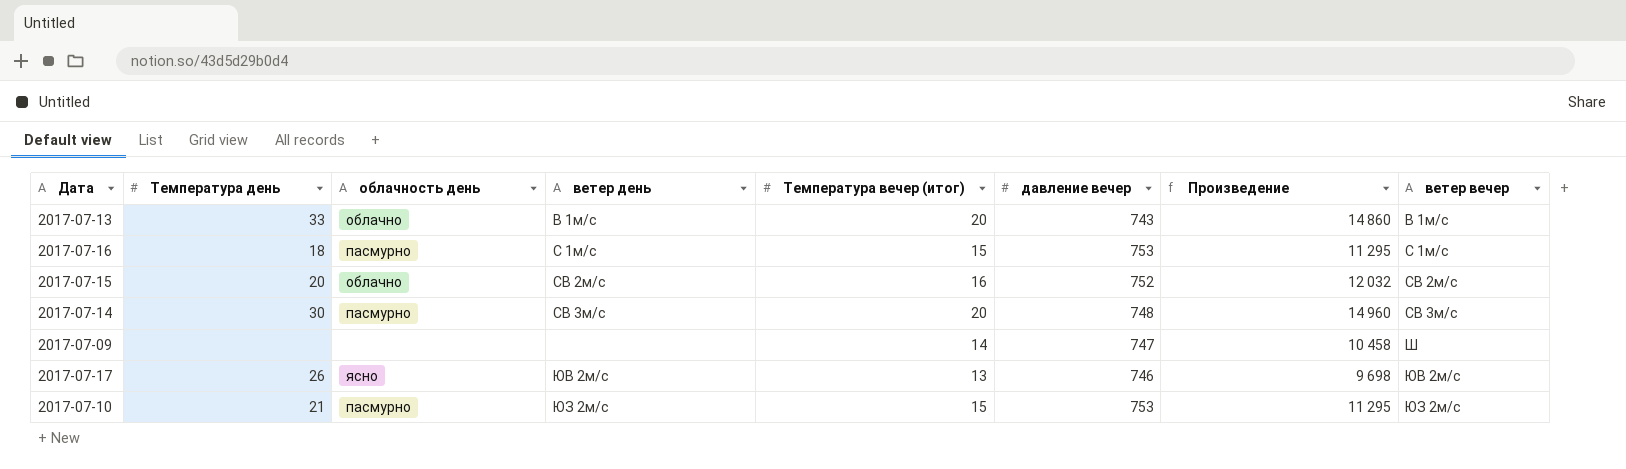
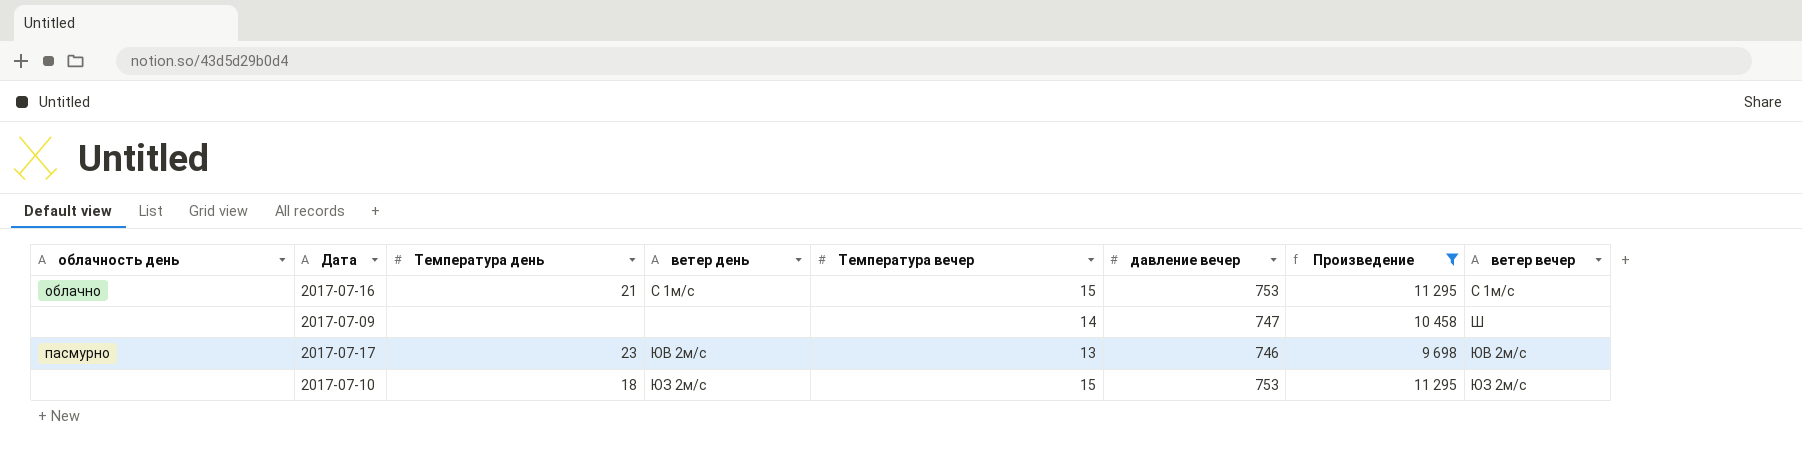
filter: none -> Произведение <= 11 295
column облачность день | position: 3 -> 1
column name: Температура вечер (итог) -> Температура вечер
2017-07-16 | облачность день: пасмурно -> облачно
2017-07-16 | Температура день: 18 -> 21
2017-07-17 | облачность день: ясно -> пасмурно
2017-07-17 | Температура день: 26 -> 23
2017-07-10 | облачность день: пасмурно -> none
2017-07-10 | Температура день: 21 -> 18

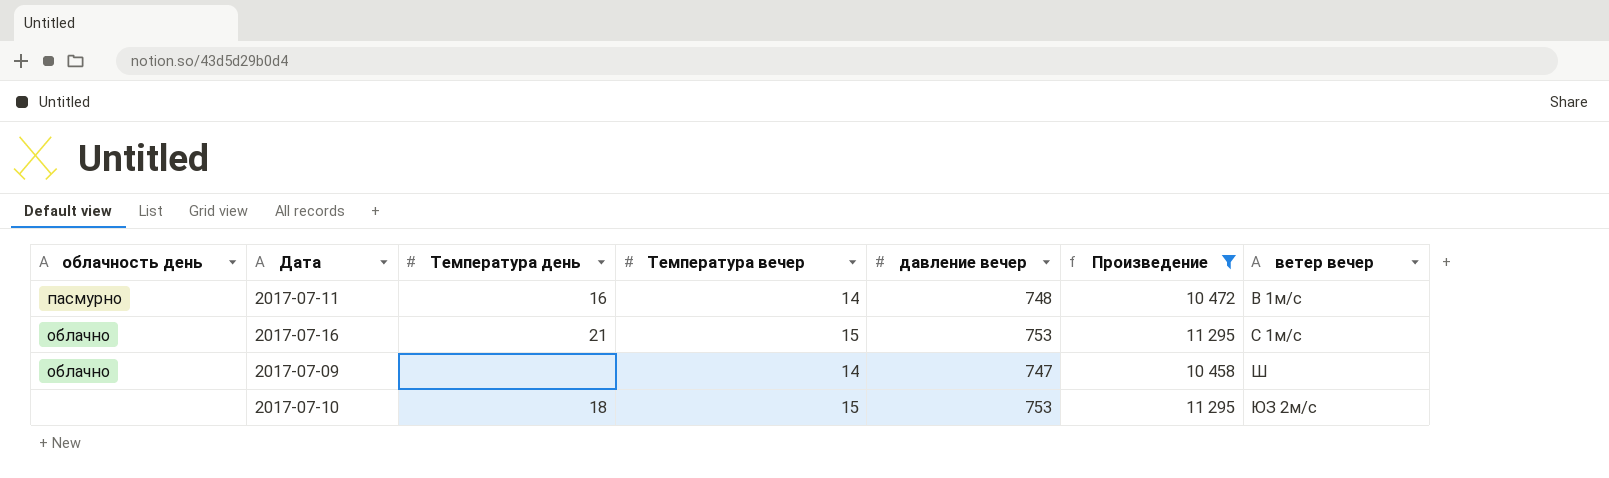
column ветер день | position: 4 -> none
row 2017-07-17: пасмурно | 23 | ЮВ 2м/с | 13 | 746 | 9 698 | ЮВ 2м/с -> none
row 2017-07-11: none -> пасмурно | 16 | 14 | 748 | 10 472 | В 1м/с
2017-07-09 | облачность день: none -> облачно

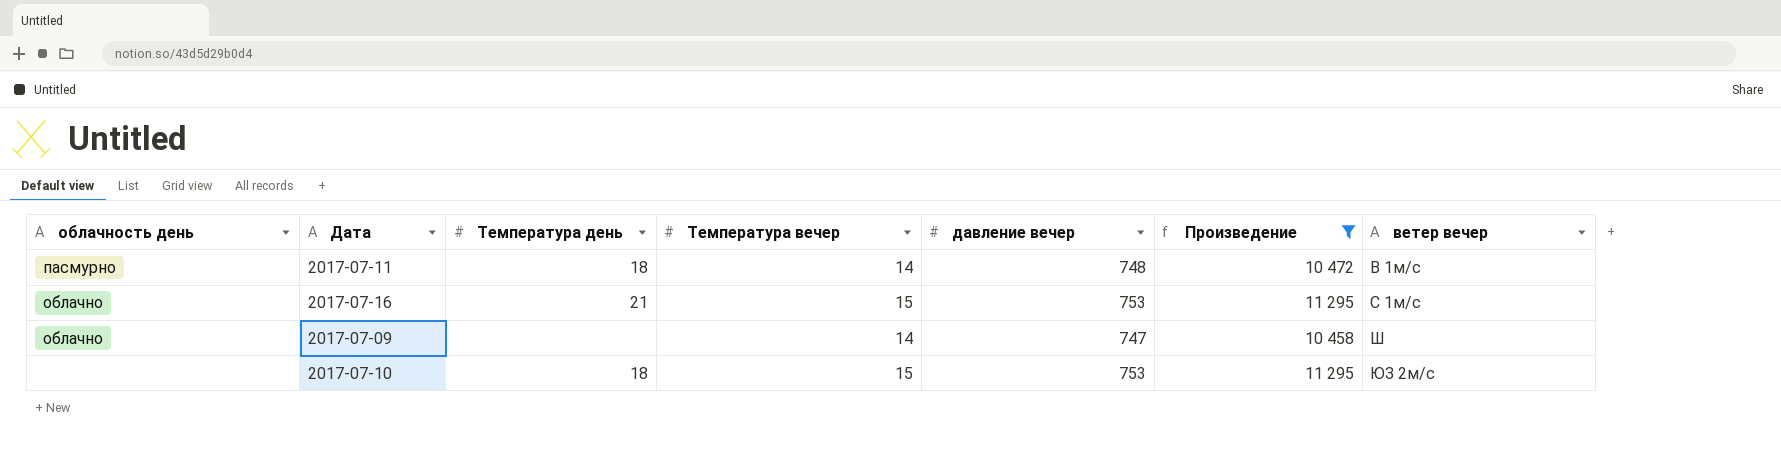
2017-07-11 | Температура день: 16 -> 18

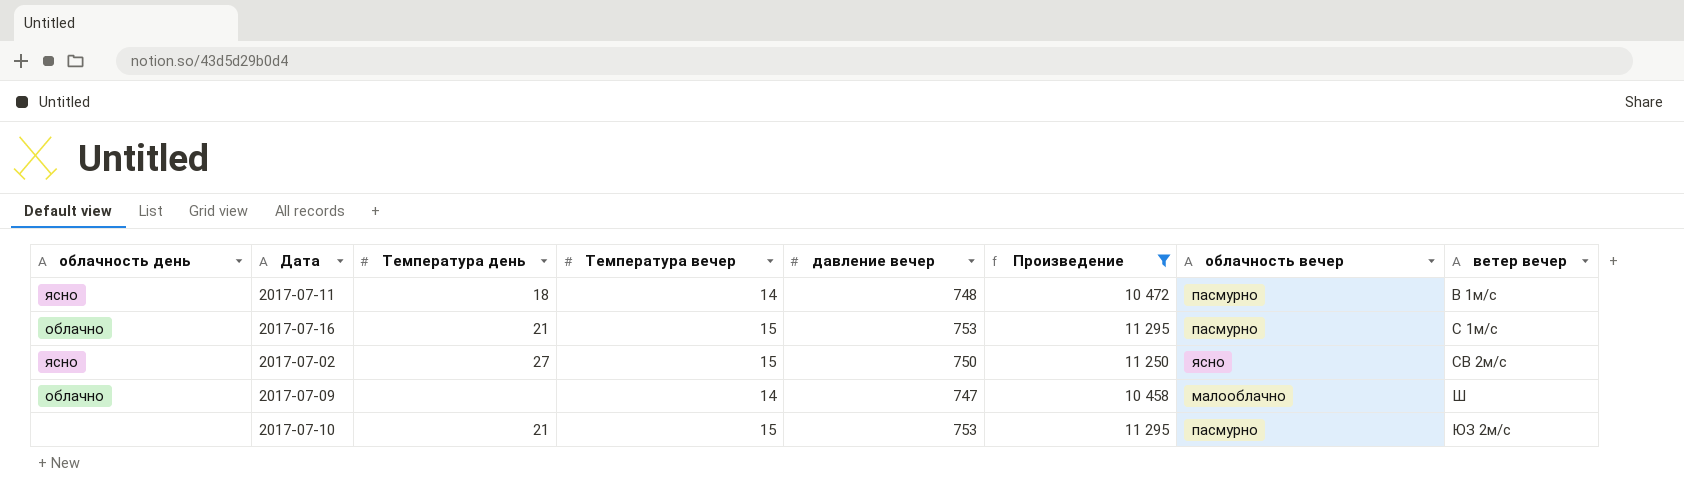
column облачность вечер | position: none -> 7
2017-07-11 | облачность день: пасмурно -> ясно
row 2017-07-02: none -> ясно | 27 | 15 | 750 | 11 250 | ясно | СВ 2м/с
2017-07-10 | Температура день: 18 -> 21

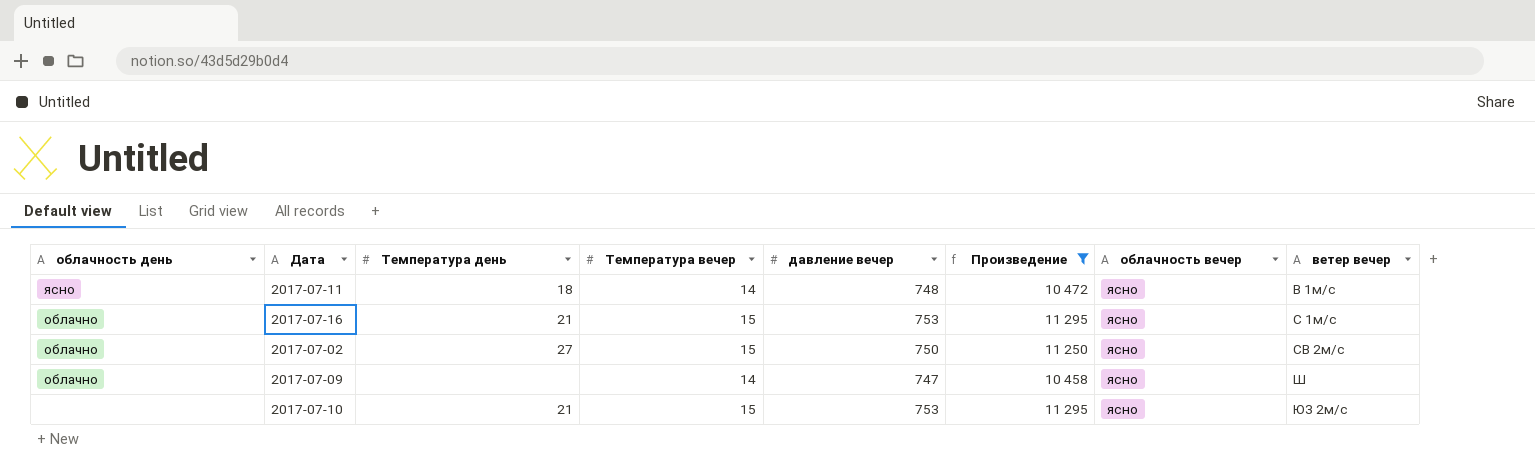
2017-07-11 | облачность вечер: пасмурно -> ясно
2017-07-16 | облачность вечер: пасмурно -> ясно
2017-07-02 | облачность день: ясно -> облачно
2017-07-09 | облачность вечер: малооблачно -> ясно
2017-07-10 | облачность вечер: пасмурно -> ясно

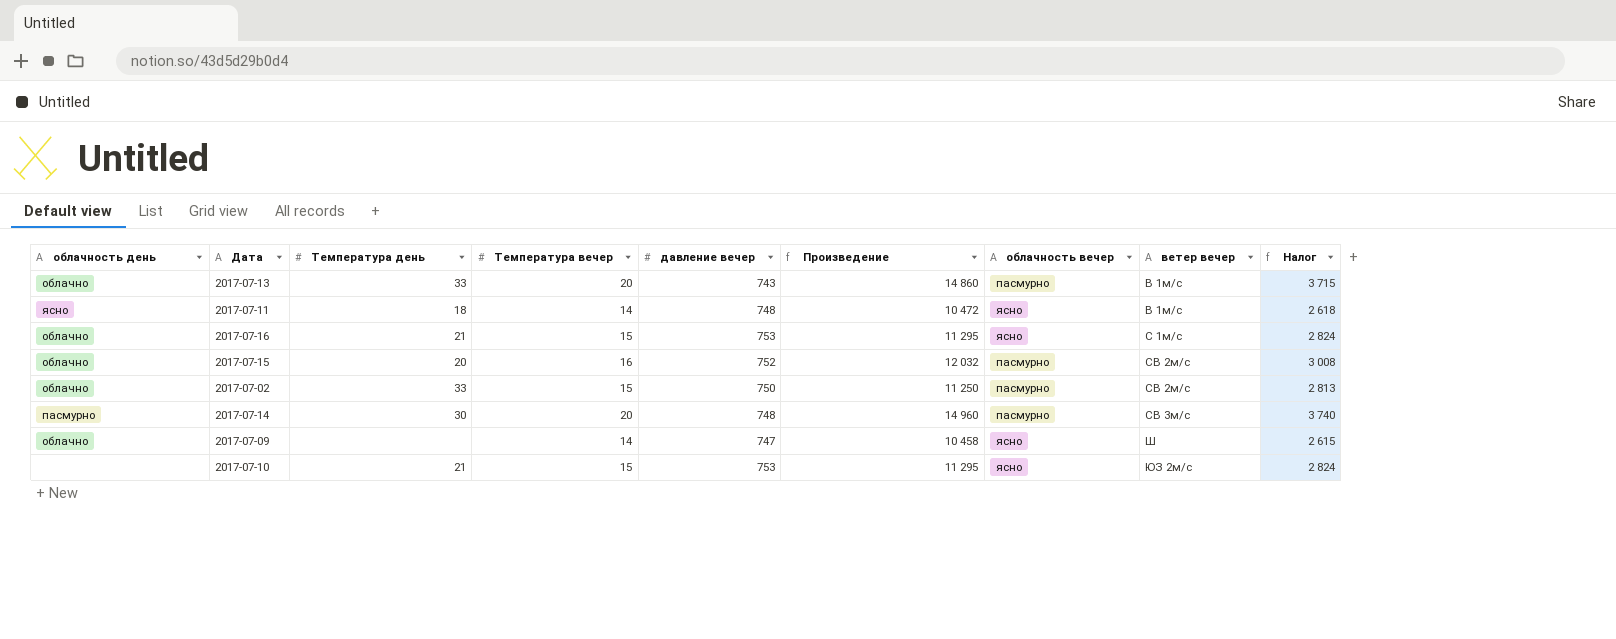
filter: Произведение <= 11 295 -> none
column Налог | formula: none -> [Произведение] * 0,25
2017-07-02 | Температура день: 27 -> 33
2017-07-02 | облачность вечер: ясно -> пасмурно

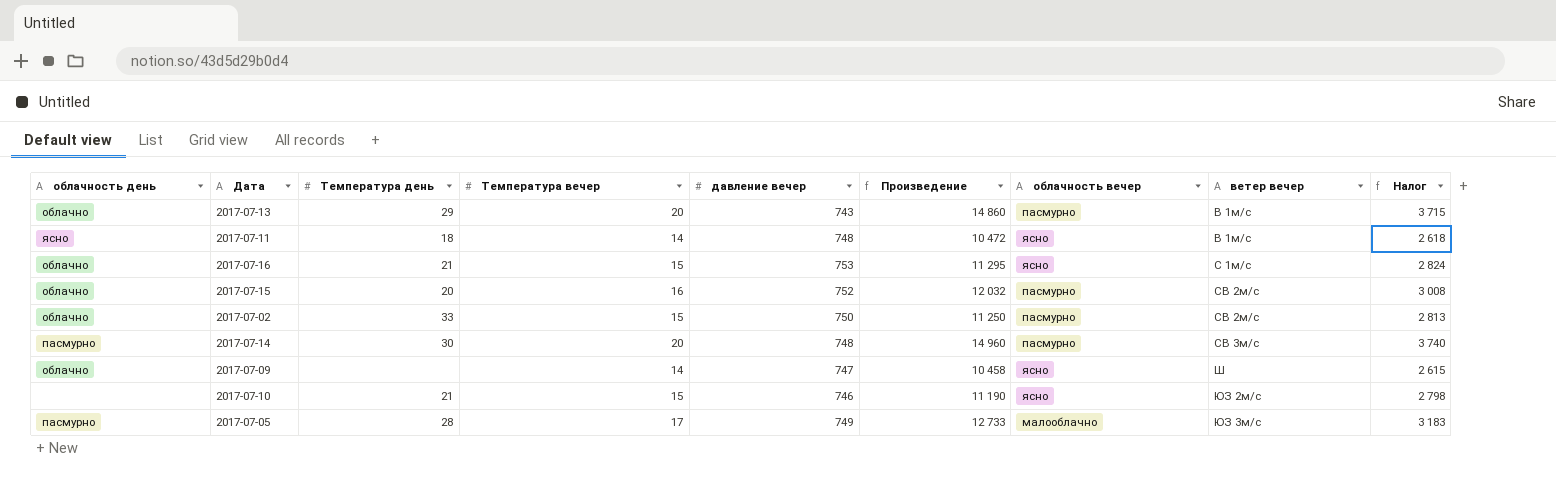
2017-07-13 | Температура день: 33 -> 29
2017-07-10 | давление вечер: 753 -> 746
2017-07-10 | Произведение: 11 295 -> 11 190
2017-07-10 | Налог: 2 824 -> 2 798
row 2017-07-05: none -> пасмурно | 28 | 17 | 749 | 12 733 | малооблачно | ЮЗ 3м/с | 3 183

